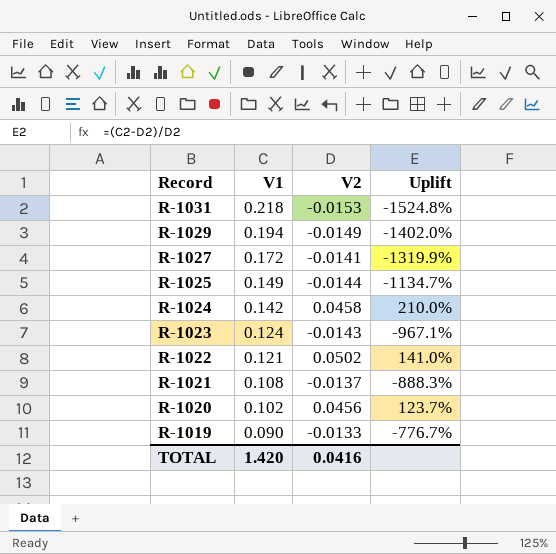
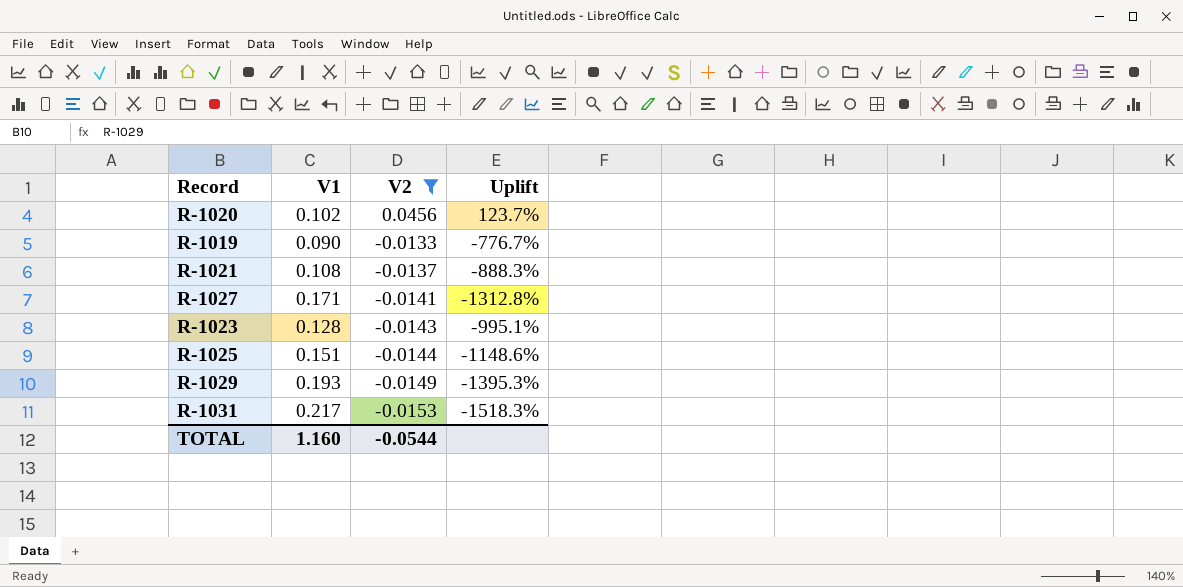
filter: none -> V2 <= 0.0456
row order: Record descending -> V2 descending
R-1027 | V1: 0.172 -> 0.171
R-1027 | Uplift: -1319.9% -> -1312.8%
R-1023 | V1: 0.124 -> 0.128
R-1023 | Uplift: -967.1% -> -995.1%
R-1025 | V1: 0.149 -> 0.151
R-1025 | Uplift: -1134.7% -> -1148.6%
R-1029 | V1: 0.194 -> 0.193
R-1029 | Uplift: -1402.0% -> -1395.3%
R-1031 | V1: 0.218 -> 0.217
R-1031 | Uplift: -1524.8% -> -1518.3%
TOTAL | V1: 1.420 -> 1.160
TOTAL | V2: 0.0416 -> -0.0544

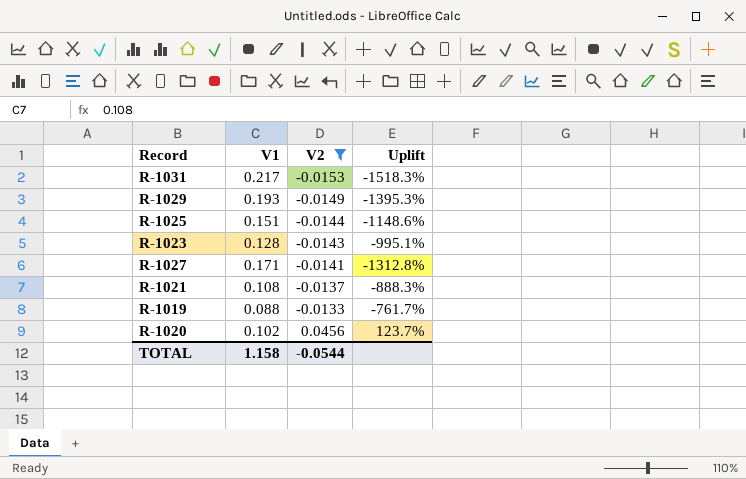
row order: V2 descending -> V2 ascending
R-1019 | V1: 0.090 -> 0.088
R-1019 | Uplift: -776.7% -> -761.7%
TOTAL | V1: 1.160 -> 1.158

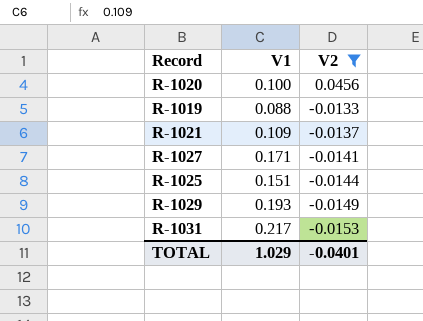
row order: V2 ascending -> V2 descending
column Uplift | formula: ([V1] - [V2]) / [V2] -> none
row R-1023: 0.128 | -0.0143 | -995.1% -> none
R-1020 | V1: 0.102 -> 0.100
R-1021 | V1: 0.108 -> 0.109
TOTAL | V1: 1.158 -> 1.029
TOTAL | V2: -0.0544 -> -0.0401

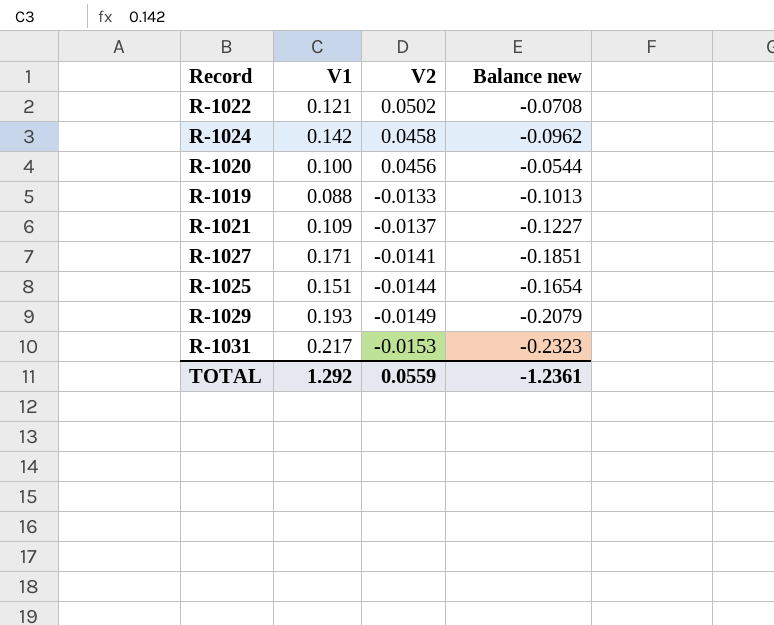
filter: V2 <= 0.0456 -> none
column Balance new | formula: none -> [V2] - [V1]
TOTAL | V1: 1.029 -> 1.292
TOTAL | V2: -0.0401 -> 0.0559

